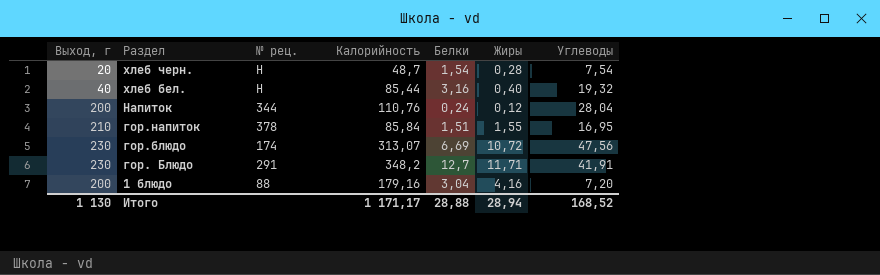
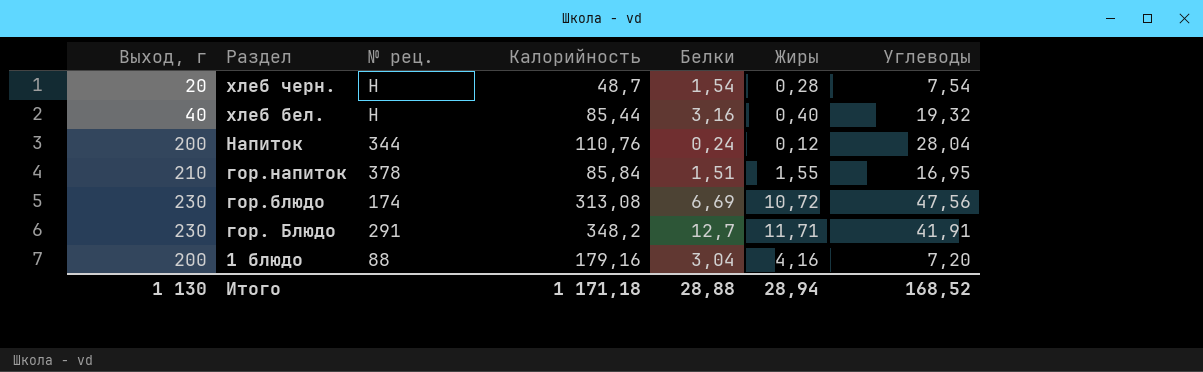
гор.блюдо | Калорийность: 313,07 -> 313,08
Итого | Калорийность: 1 171,17 -> 1 171,18

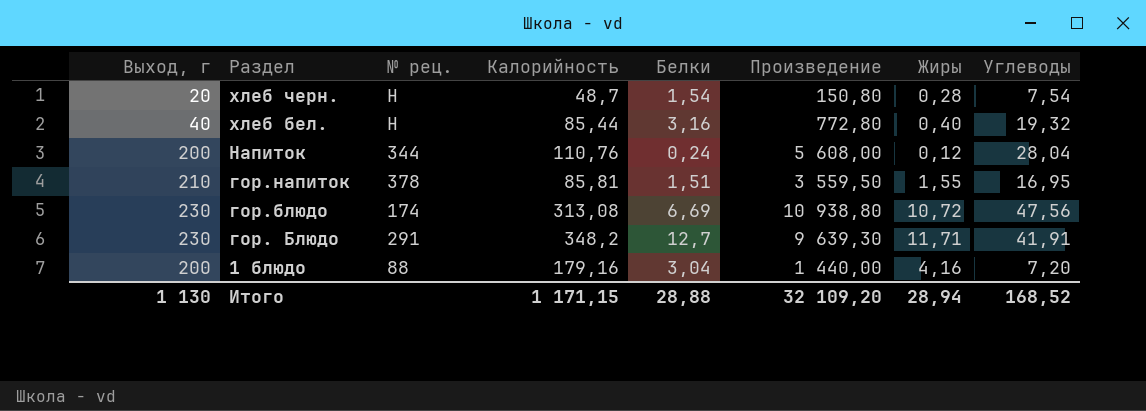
column Произведение | formula: none -> [Выход, г] * [Углеводы]
гор.напиток | Калорийность: 85,84 -> 85,81
Итого | Калорийность: 1 171,18 -> 1 171,15

